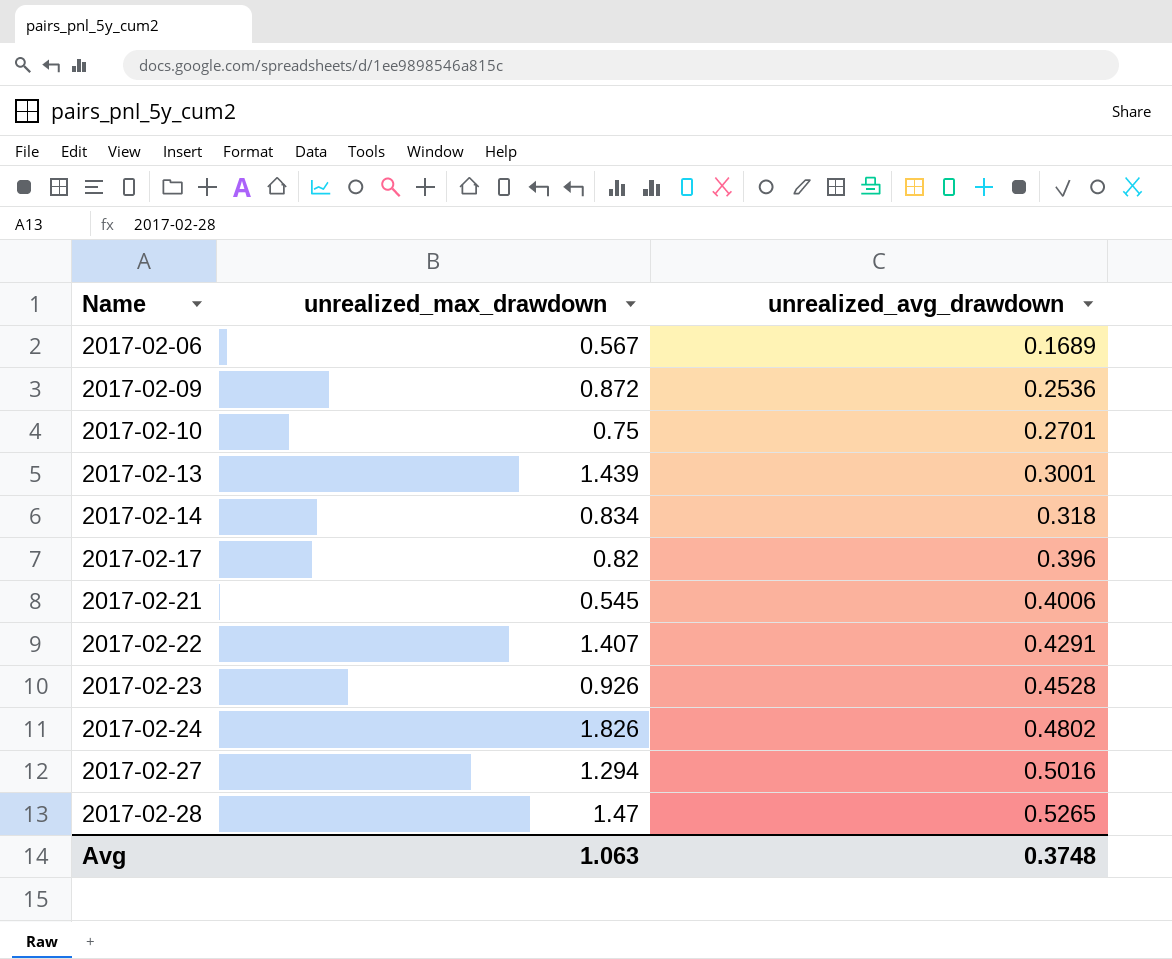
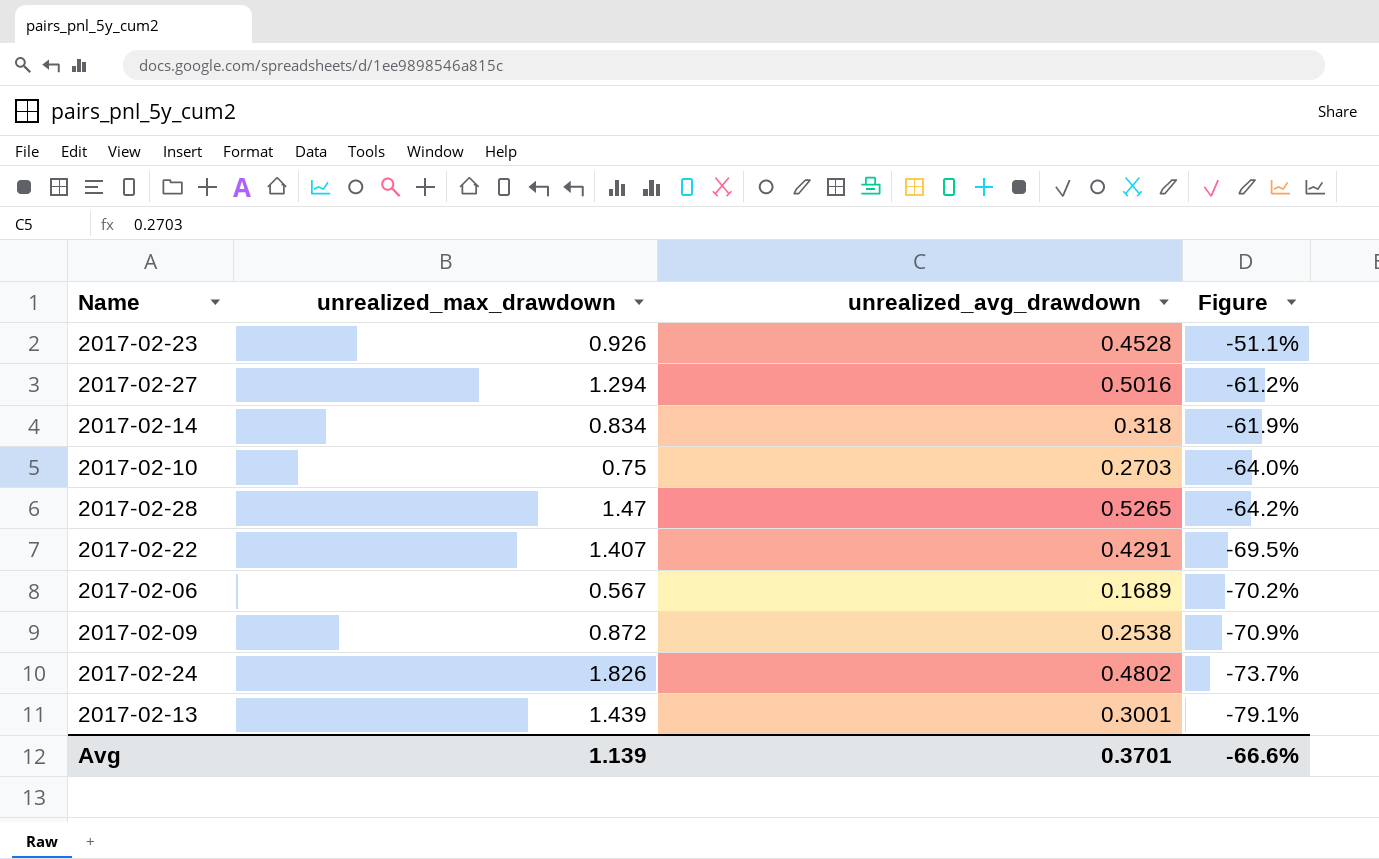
row order: Name ascending -> Figure descending
column Figure | formula: none -> ([unrealized_avg_drawdown] - [unrealized_max_drawdown]) / [unrealized_max_drawdown]
row 2017-02-17: 0.82 | 0.396 -> none
row 2017-02-21: 0.545 | 0.4006 -> none
2017-02-10 | unrealized_avg_drawdown: 0.2701 -> 0.2703
2017-02-09 | unrealized_avg_drawdown: 0.2536 -> 0.2538
Avg | unrealized_max_drawdown: 1.063 -> 1.139
Avg | unrealized_avg_drawdown: 0.3748 -> 0.3701

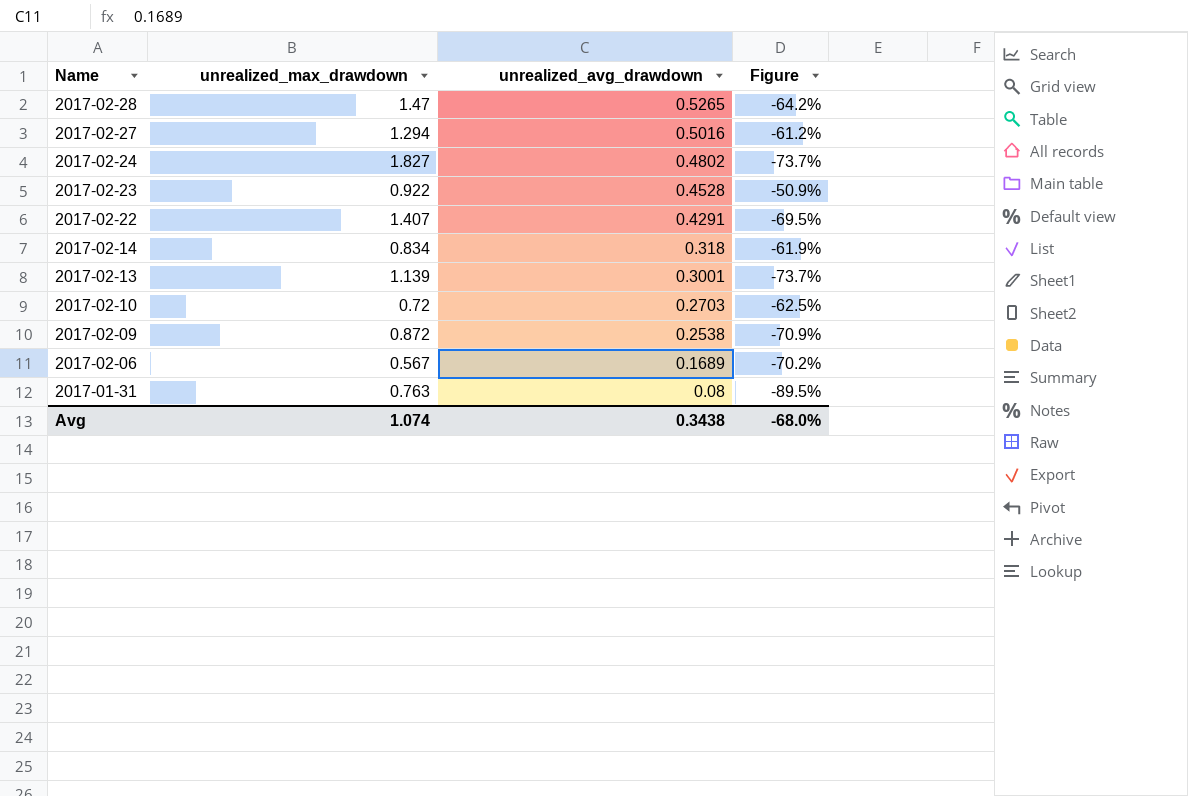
row order: Figure descending -> Name descending
2017-02-24 | unrealized_max_drawdown: 1.826 -> 1.827
2017-02-23 | unrealized_max_drawdown: 0.926 -> 0.922
2017-02-23 | Figure: -51.1% -> -50.9%
2017-02-13 | unrealized_max_drawdown: 1.439 -> 1.139
2017-02-13 | Figure: -79.1% -> -73.7%
2017-02-10 | unrealized_max_drawdown: 0.75 -> 0.72
2017-02-10 | Figure: -64.0% -> -62.5%
row 2017-01-31: none -> 0.763 | 0.08 | -89.5%
Avg | unrealized_max_drawdown: 1.139 -> 1.074
Avg | unrealized_avg_drawdown: 0.3701 -> 0.3438
Avg | Figure: -66.6% -> -68.0%

